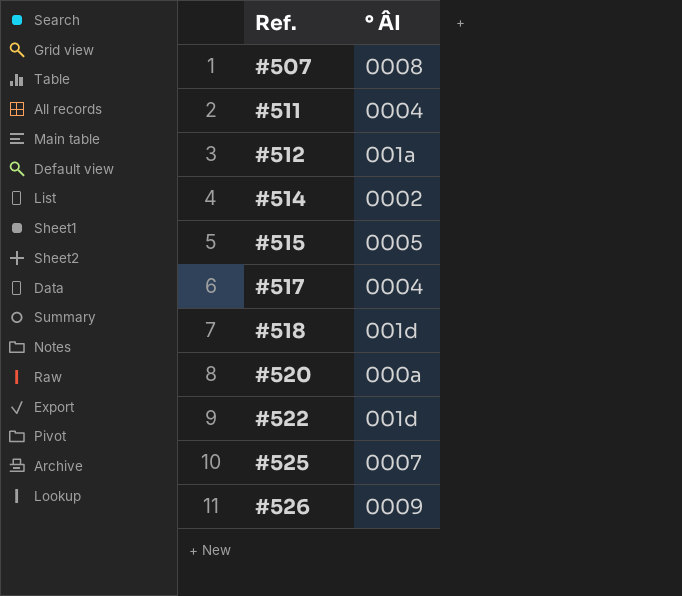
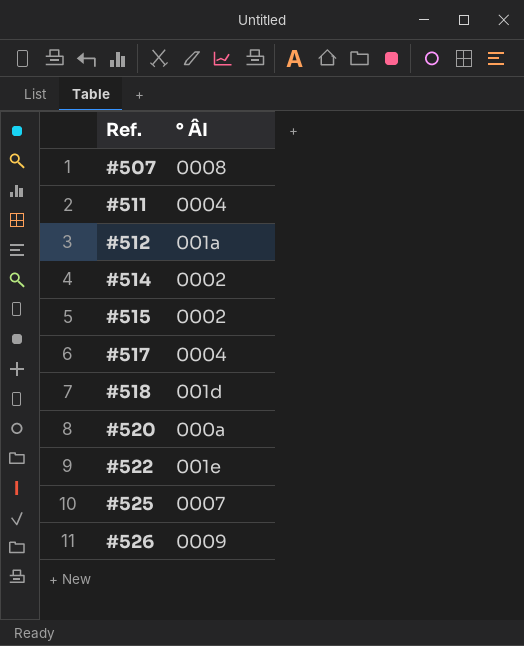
#515 | ° ÂI: 0005 -> 0002
#522 | ° ÂI: 001d -> 001e

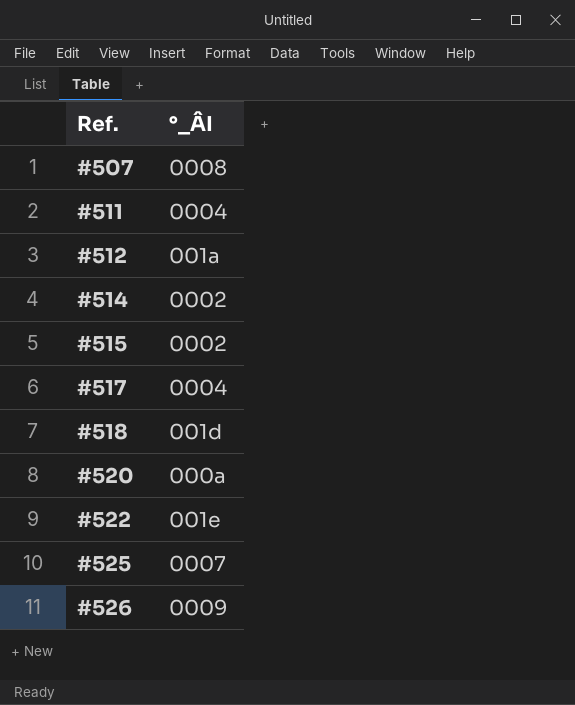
column name: ° ÂI -> °_ÂI

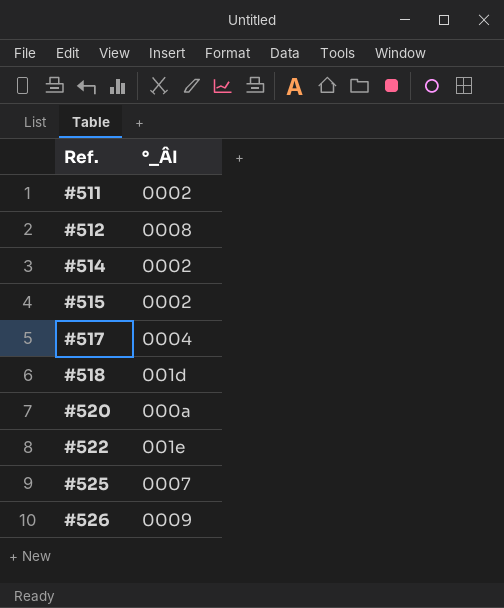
row #507: 0008 -> none
#511 | °_ÂI: 0004 -> 0002
#512 | °_ÂI: 001a -> 0008

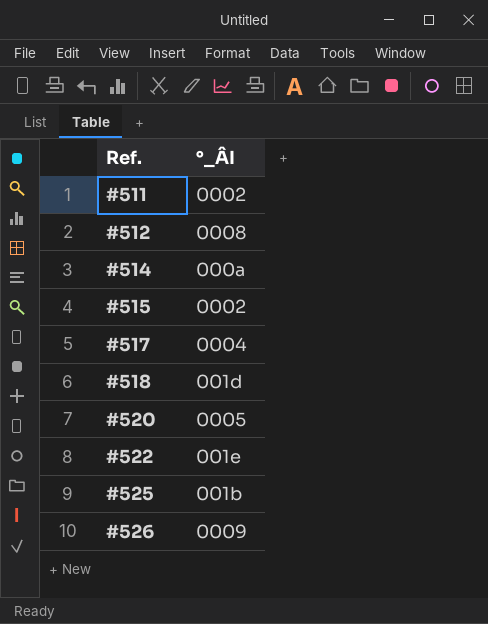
#514 | °_ÂI: 0002 -> 000a
#520 | °_ÂI: 000a -> 0005
#525 | °_ÂI: 0007 -> 001b

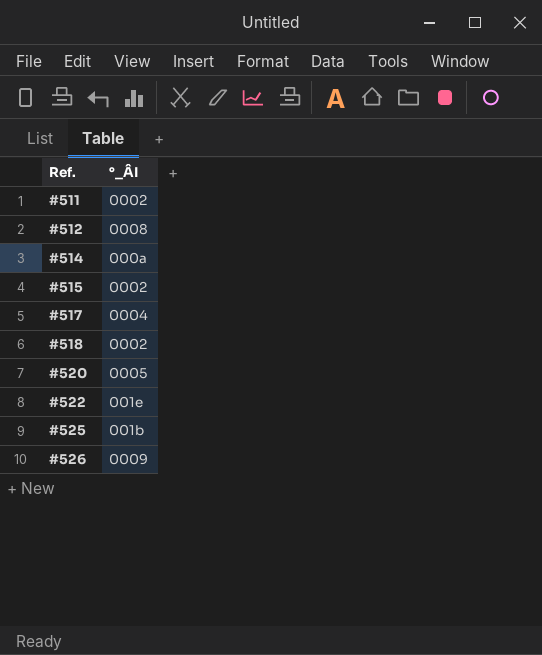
#518 | °_ÂI: 001d -> 0002

